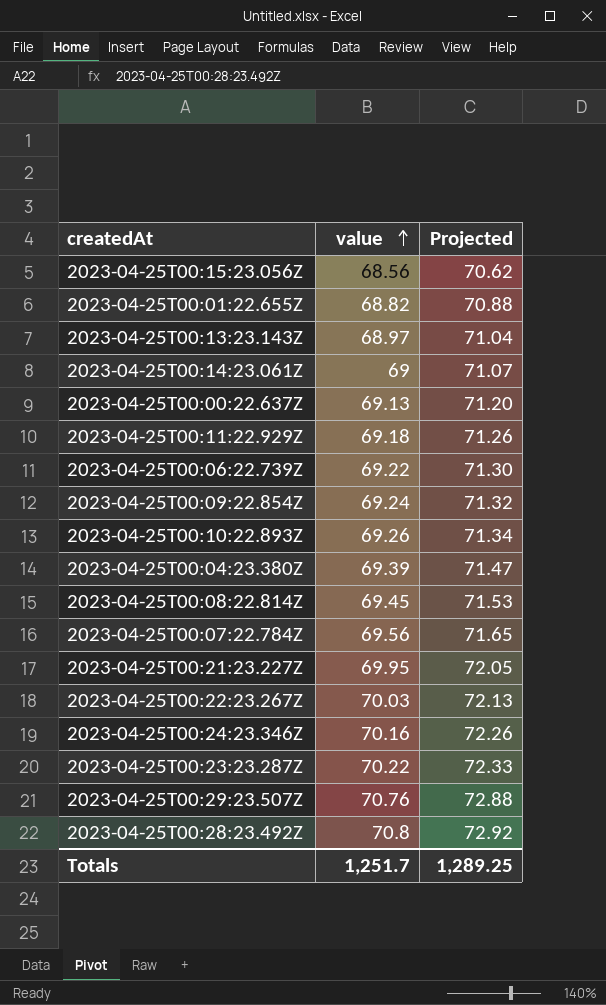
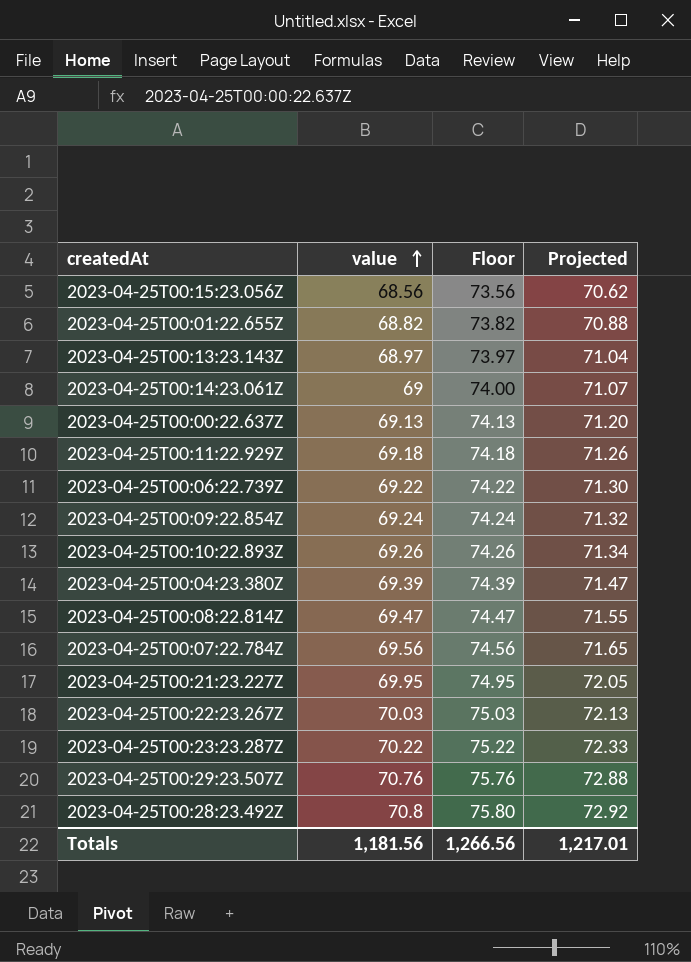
column Floor | formula: none -> [value] + 5
row 2023-04-25T00:24:23.346Z: 70.16 | 72.26 -> none
2023-04-25T00:08:22.814Z | value: 69.45 -> 69.47
2023-04-25T00:08:22.814Z | Projected: 71.53 -> 71.55
Totals | value: 1,251.7 -> 1,181.56
Totals | Projected: 1,289.25 -> 1,217.01

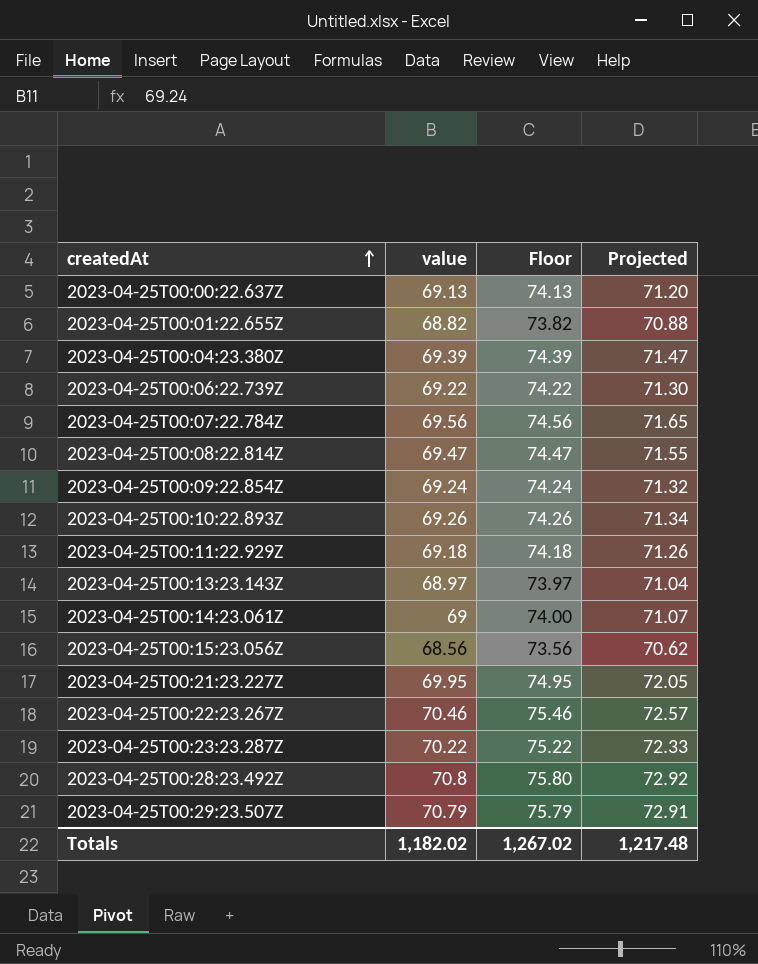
row order: value ascending -> createdAt ascending
2023-04-25T00:22:23.267Z | value: 70.03 -> 70.46
2023-04-25T00:22:23.267Z | Floor: 75.03 -> 75.46
2023-04-25T00:22:23.267Z | Projected: 72.13 -> 72.57
2023-04-25T00:29:23.507Z | value: 70.76 -> 70.79
2023-04-25T00:29:23.507Z | Floor: 75.76 -> 75.79
2023-04-25T00:29:23.507Z | Projected: 72.88 -> 72.91
Totals | value: 1,181.56 -> 1,182.02
Totals | Floor: 1,266.56 -> 1,267.02
Totals | Projected: 1,217.01 -> 1,217.48

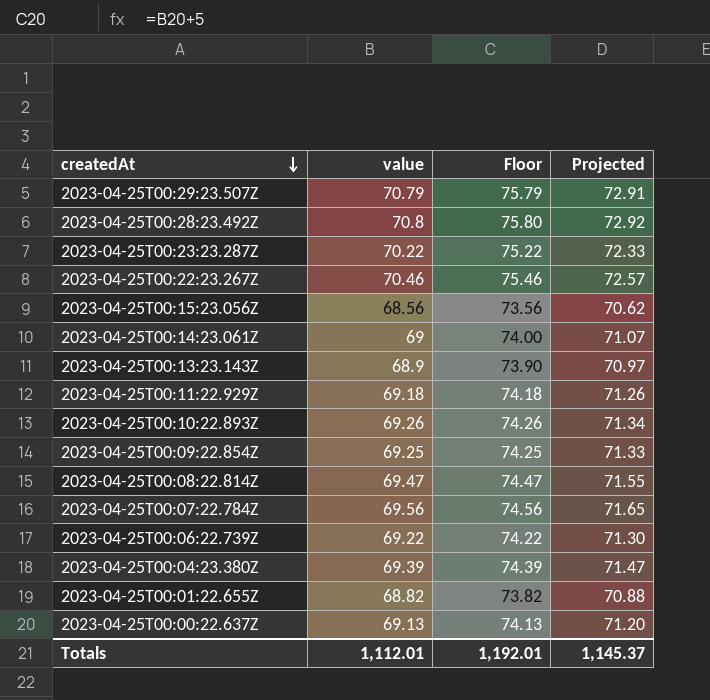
row order: createdAt ascending -> createdAt descending
row 2023-04-25T00:21:23.227Z: 69.95 | 74.95 | 72.05 -> none
2023-04-25T00:13:23.143Z | value: 68.97 -> 68.9
2023-04-25T00:13:23.143Z | Floor: 73.97 -> 73.90
2023-04-25T00:13:23.143Z | Projected: 71.04 -> 70.97
2023-04-25T00:09:22.854Z | value: 69.24 -> 69.25
2023-04-25T00:09:22.854Z | Floor: 74.24 -> 74.25
2023-04-25T00:09:22.854Z | Projected: 71.32 -> 71.33
Totals | value: 1,182.02 -> 1,112.01
Totals | Floor: 1,267.02 -> 1,192.01
Totals | Projected: 1,217.48 -> 1,145.37

